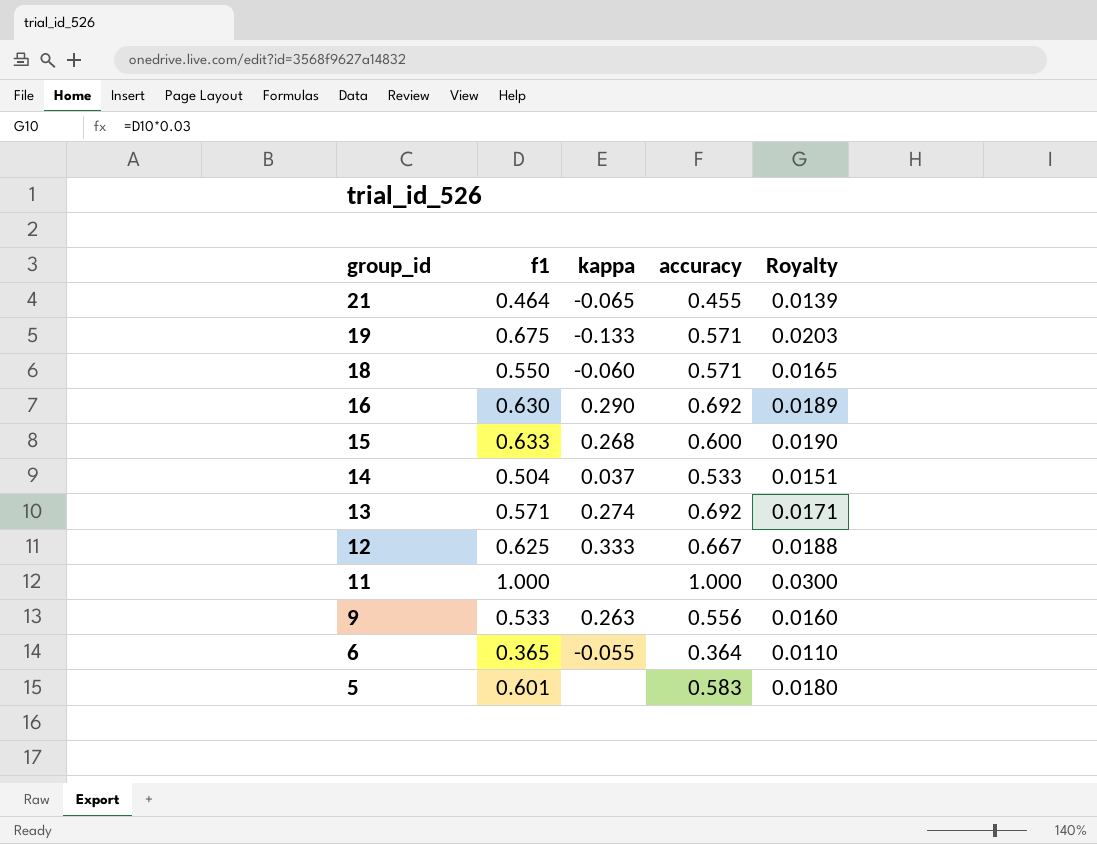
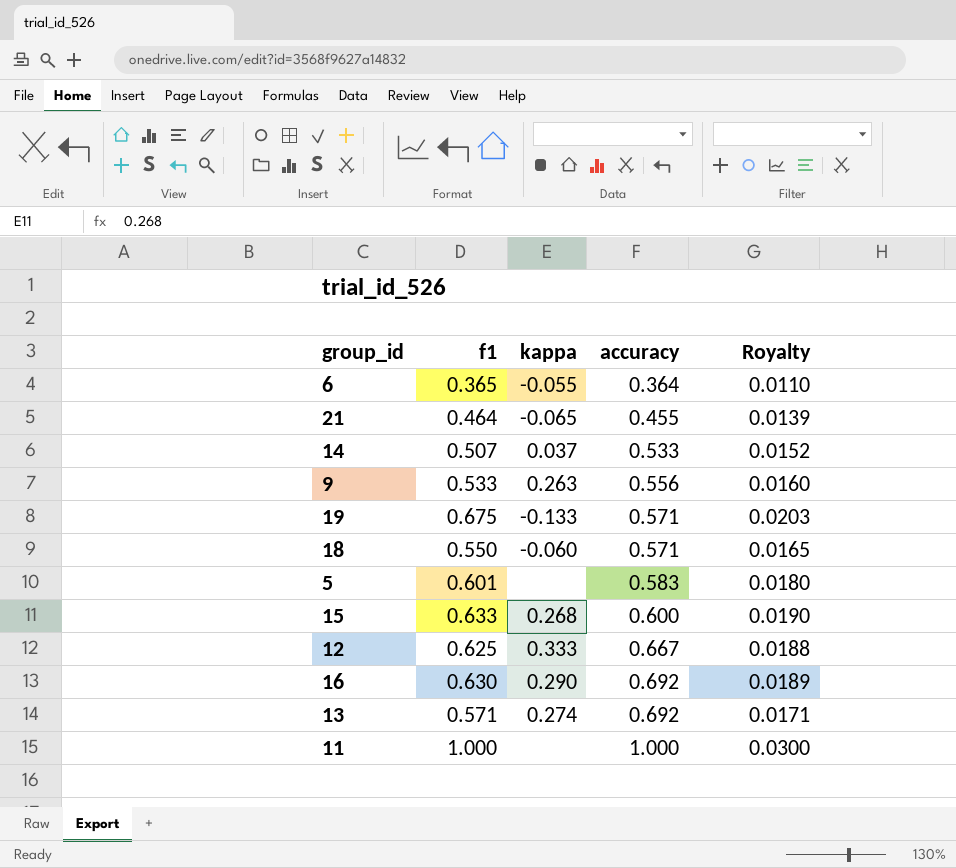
row order: group_id descending -> accuracy ascending
14 | f1: 0.504 -> 0.507
14 | Royalty: 0.0151 -> 0.0152

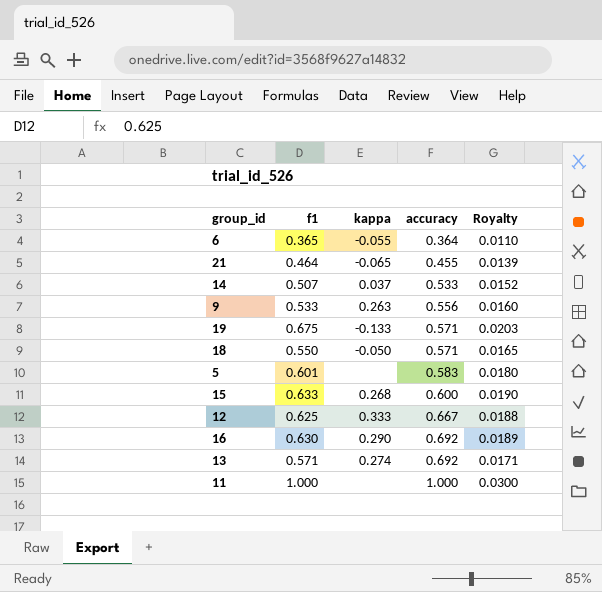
18 | kappa: -0.060 -> -0.050

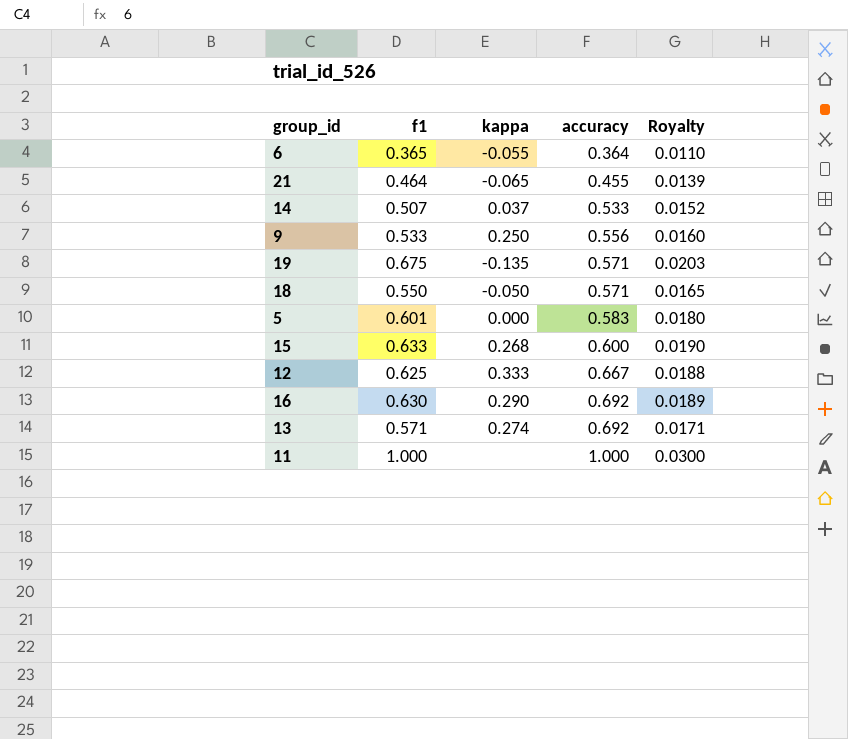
9 | kappa: 0.263 -> 0.250
19 | kappa: -0.133 -> -0.135
5 | kappa: none -> 0.000

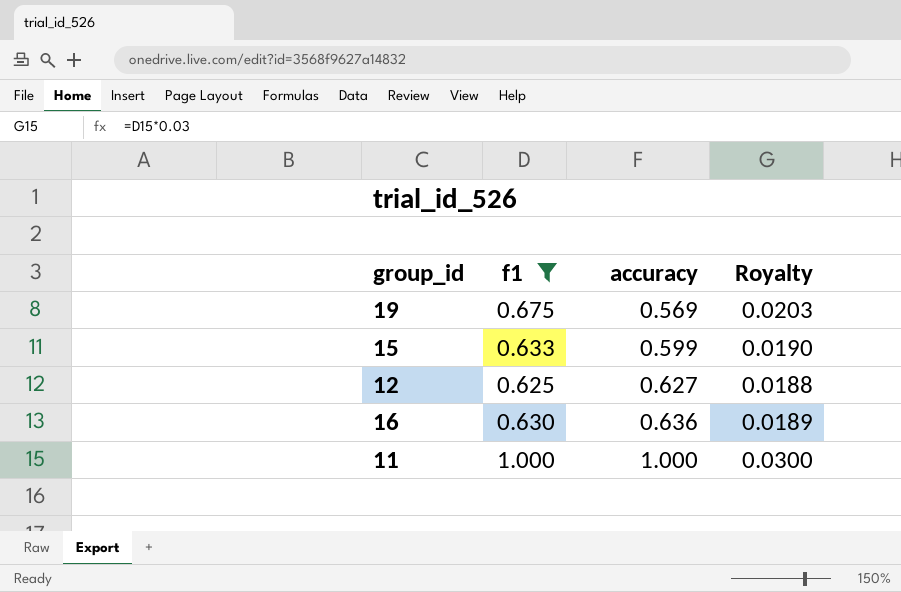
filter: none -> f1 >= 0.625
column kappa | position: 3 -> none
19 | accuracy: 0.571 -> 0.569
15 | accuracy: 0.600 -> 0.599
12 | accuracy: 0.667 -> 0.627
16 | accuracy: 0.692 -> 0.636

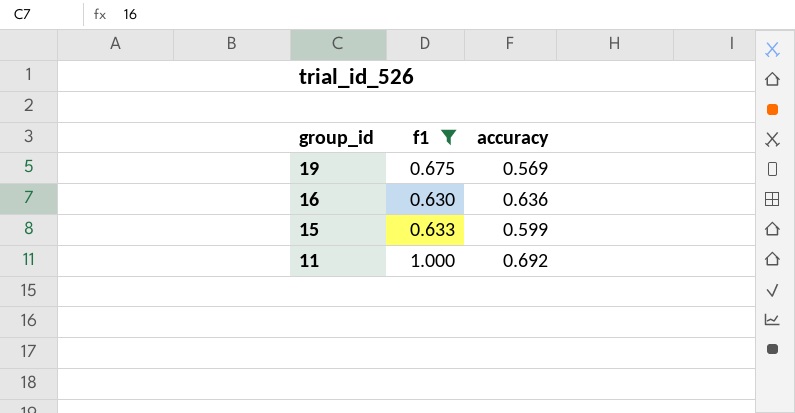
row order: accuracy ascending -> group_id descending
column Royalty | formula: [f1] * 0.03 -> none
row 12: 0.625 | 0.627 | 0.0188 -> none
11 | accuracy: 1.000 -> 0.692

